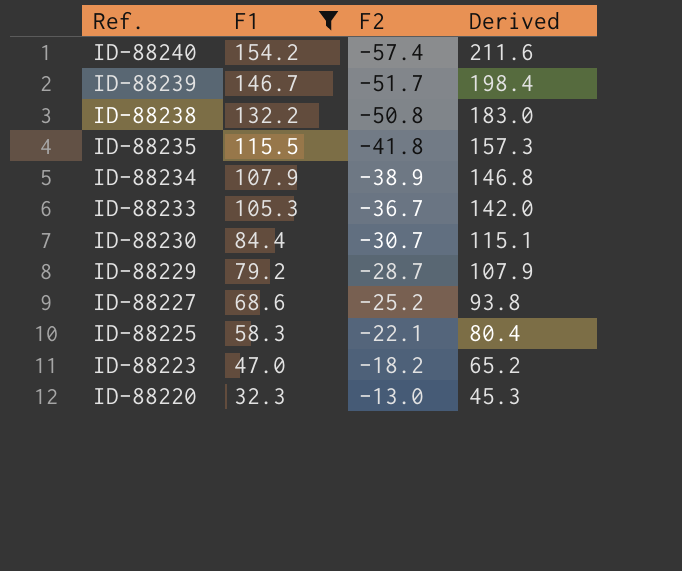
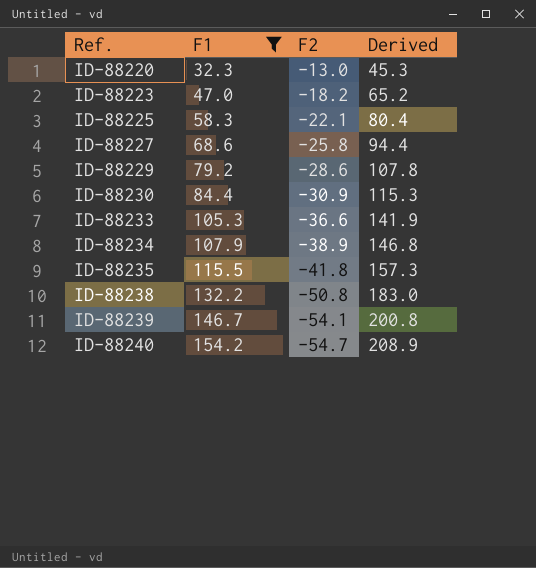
row order: Ref. descending -> Ref. ascending
ID-88227 | F2: -25.2 -> -25.8
ID-88227 | Derived: 93.8 -> 94.4
ID-88229 | F2: -28.7 -> -28.6
ID-88229 | Derived: 107.9 -> 107.8
ID-88230 | F2: -30.7 -> -30.9
ID-88230 | Derived: 115.1 -> 115.3
ID-88233 | F2: -36.7 -> -36.6
ID-88233 | Derived: 142.0 -> 141.9
ID-88239 | F2: -51.7 -> -54.1
ID-88239 | Derived: 198.4 -> 200.8
ID-88240 | F2: -57.4 -> -54.7
ID-88240 | Derived: 211.6 -> 208.9

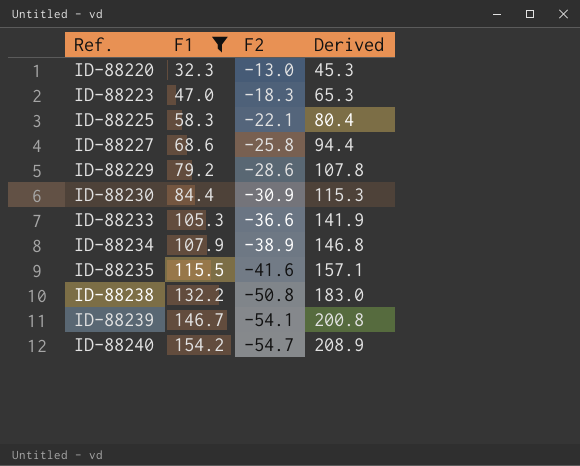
ID-88223 | F2: -18.2 -> -18.3
ID-88223 | Derived: 65.2 -> 65.3
ID-88235 | F2: -41.8 -> -41.6
ID-88235 | Derived: 157.3 -> 157.1

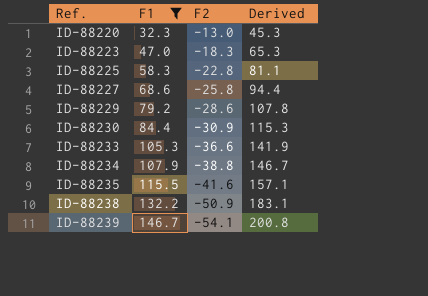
row ID-88240: 154.2 | -54.7 | 208.9 -> none
ID-88225 | F2: -22.1 -> -22.8
ID-88225 | Derived: 80.4 -> 81.1
ID-88234 | F2: -38.9 -> -38.8
ID-88234 | Derived: 146.8 -> 146.7
ID-88238 | F2: -50.8 -> -50.9
ID-88238 | Derived: 183.0 -> 183.1

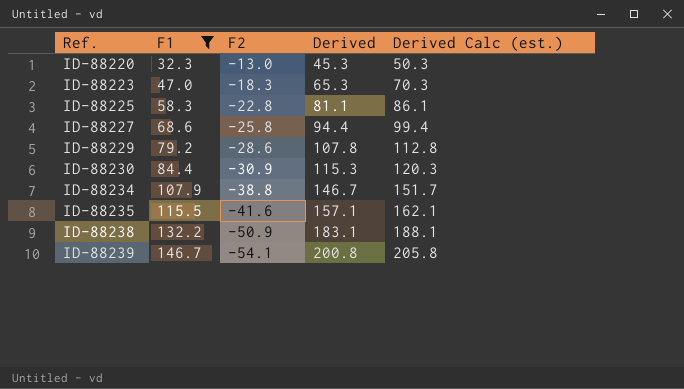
column Derived Calc (est.) | formula: none -> [Derived] + 5
row ID-88233: 105.3 | -36.6 | 141.9 -> none

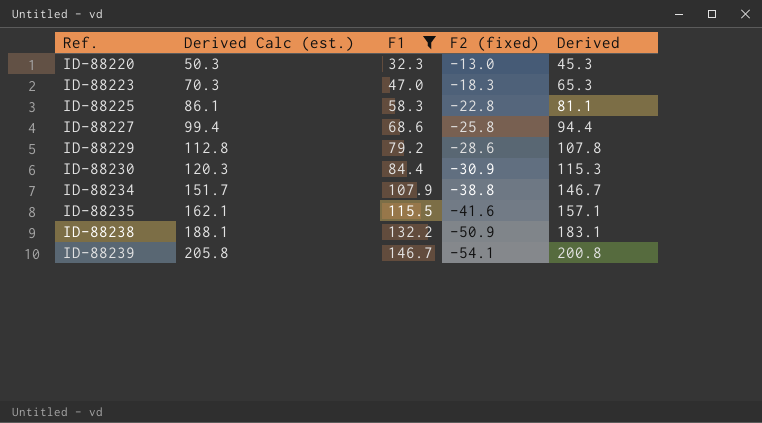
column Derived Calc (est.) | position: 5 -> 2
column name: F2 -> F2 (fixed)

